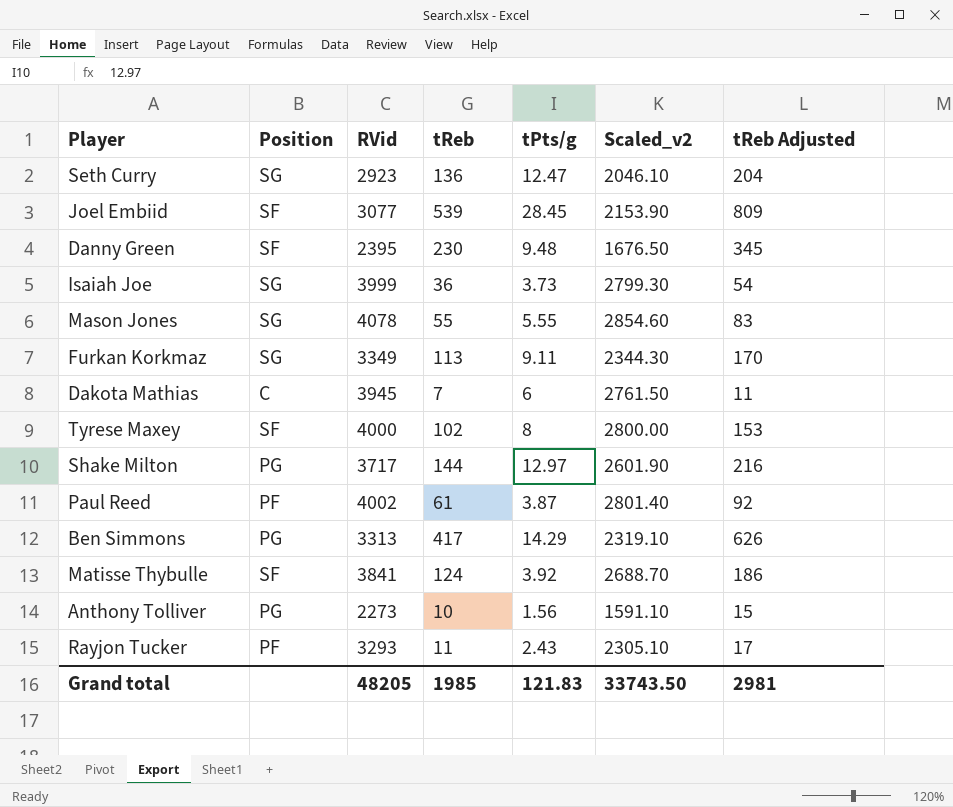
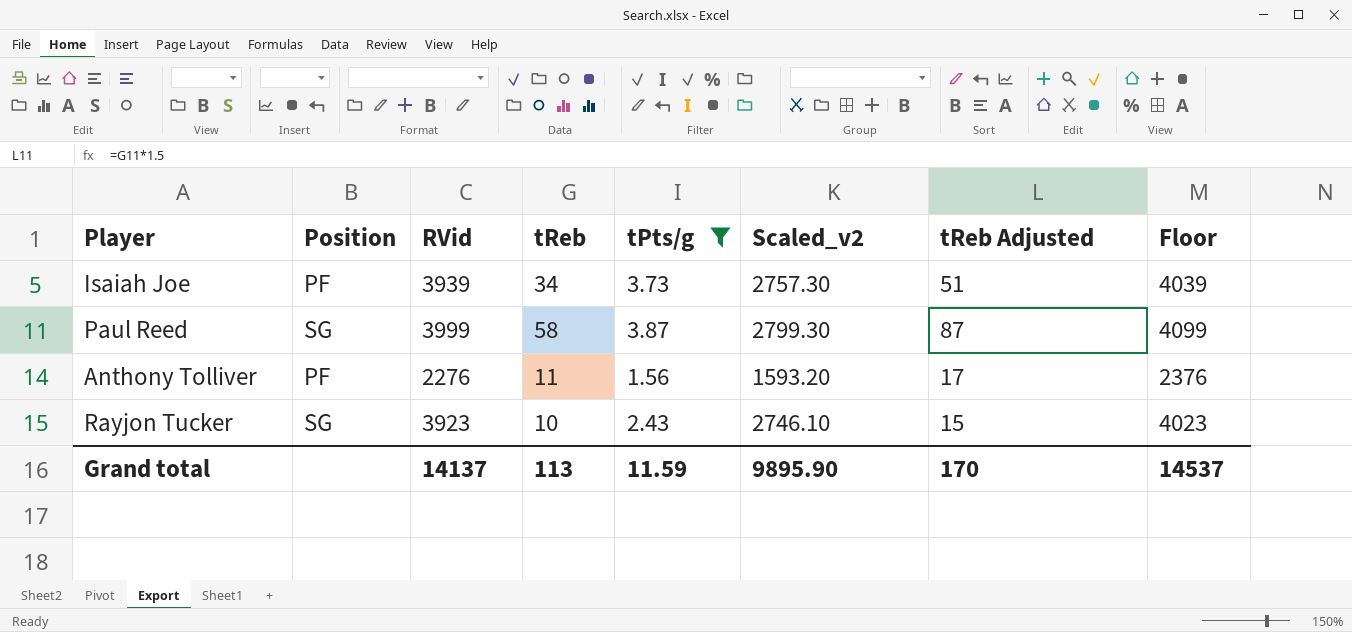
filter: none -> tPts/g <= 3.87
column Floor | formula: none -> [RVid] + 100
Isaiah Joe | Position: SG -> PF
Isaiah Joe | RVid: 3999 -> 3939
Isaiah Joe | tReb: 36 -> 34
Isaiah Joe | Scaled_v2: 2799.30 -> 2757.30
Isaiah Joe | tReb Adjusted: 54 -> 51
Paul Reed | Position: PF -> SG
Paul Reed | RVid: 4002 -> 3999
Paul Reed | tReb: 61 -> 58
Paul Reed | Scaled_v2: 2801.40 -> 2799.30
Paul Reed | tReb Adjusted: 92 -> 87
Anthony Tolliver | Position: PG -> PF
Anthony Tolliver | RVid: 2273 -> 2276
Anthony Tolliver | tReb: 10 -> 11
Anthony Tolliver | Scaled_v2: 1591.10 -> 1593.20
Anthony Tolliver | tReb Adjusted: 15 -> 17
Rayjon Tucker | Position: PF -> SG
Rayjon Tucker | RVid: 3293 -> 3923
Rayjon Tucker | tReb: 11 -> 10
Rayjon Tucker | Scaled_v2: 2305.10 -> 2746.10
Rayjon Tucker | tReb Adjusted: 17 -> 15
Grand total | RVid: 48205 -> 14137
Grand total | tReb: 1985 -> 113
Grand total | tPts/g: 121.83 -> 11.59
Grand total | Scaled_v2: 33743.50 -> 9895.90
Grand total | tReb Adjusted: 2981 -> 170

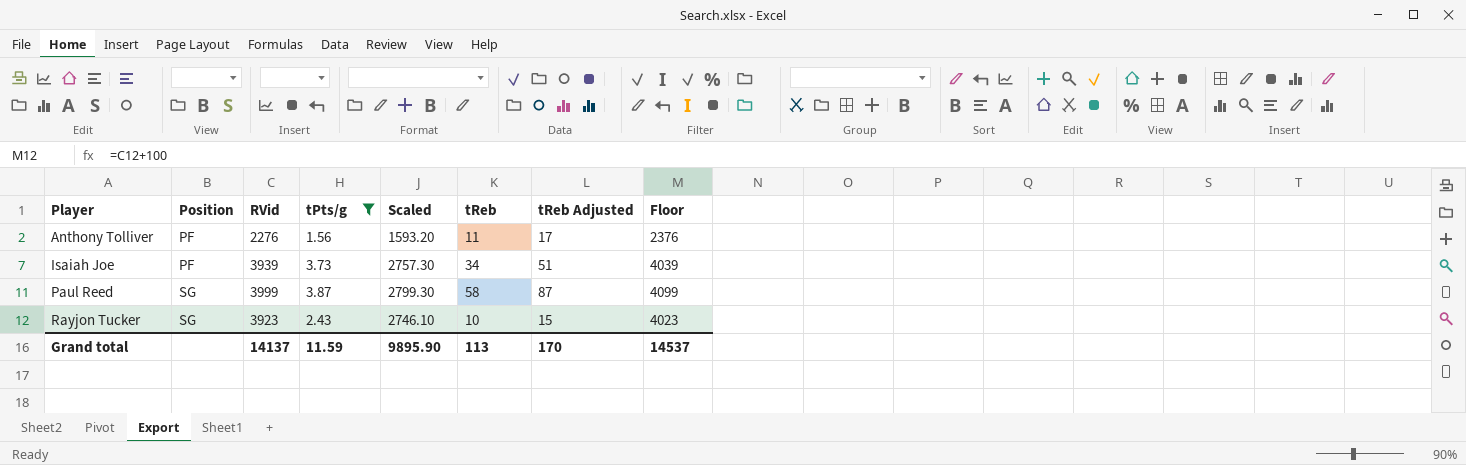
row order: none -> Player ascending
column name: Scaled_v2 -> Scaled
column tReb | position: 4 -> 6

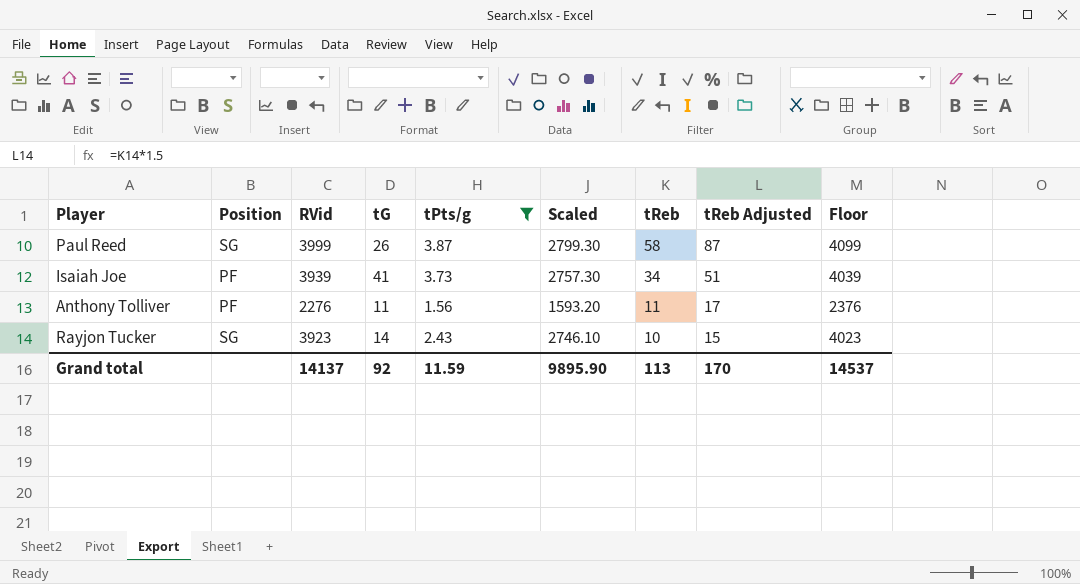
row order: Player ascending -> tReb descending
column tG | position: none -> 4

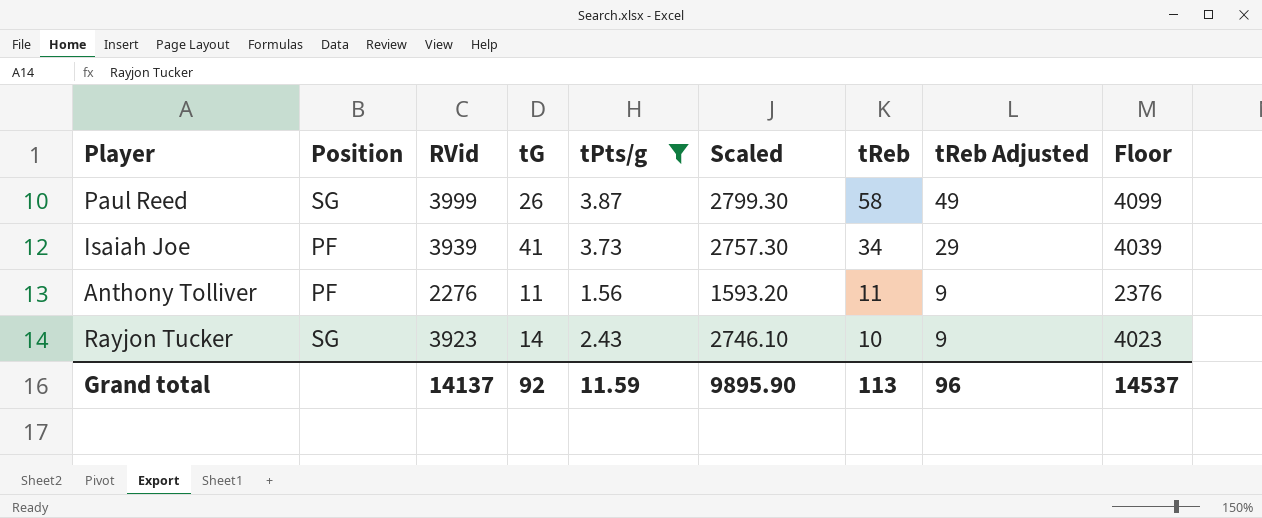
column tReb Adjusted | formula: [tReb] * 1.5 -> [tReb] * 0.85
Grand total | tReb Adjusted: 170 -> 96

